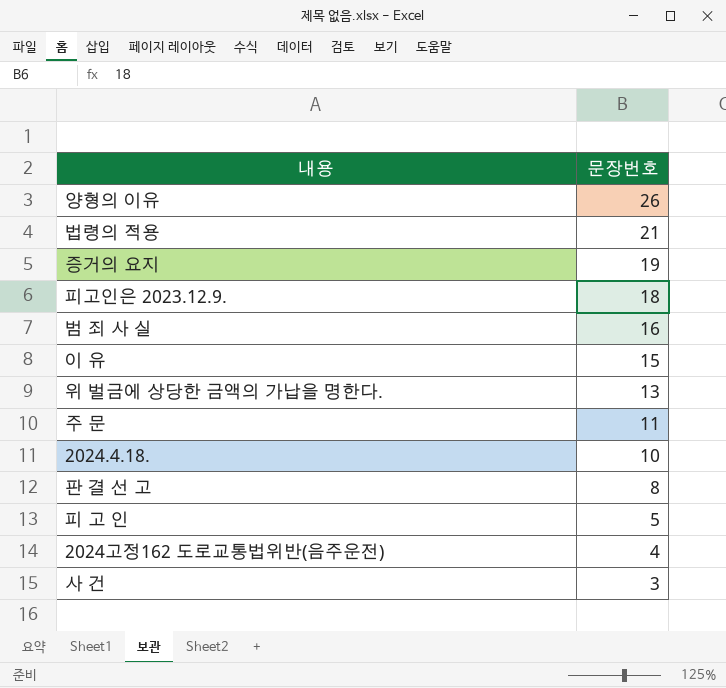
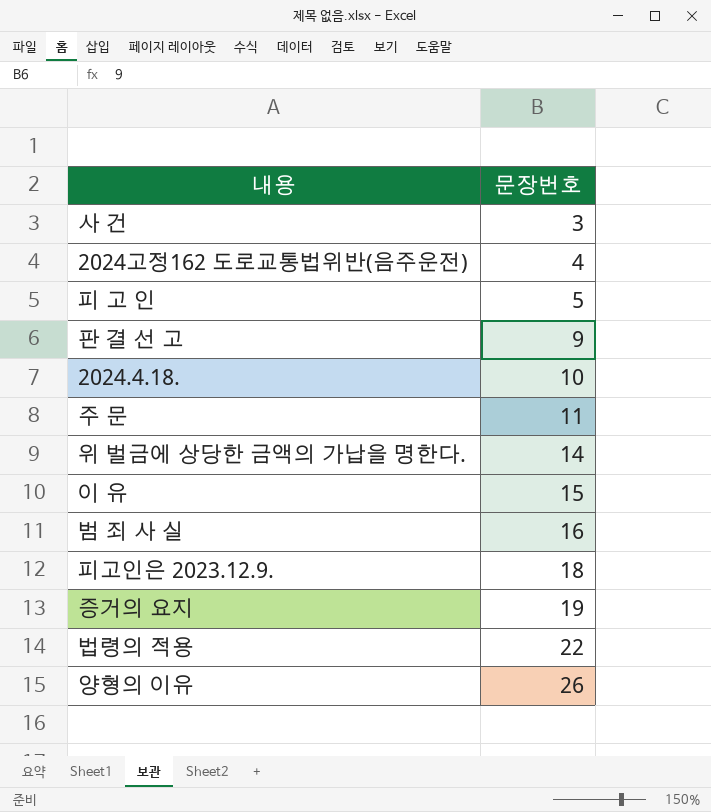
row order: 문장번호 descending -> 문장번호 ascending
판 결 선 고 | 문장번호: 8 -> 9
위 벌금에 상당한 금액의 가납을 명한다. | 문장번호: 13 -> 14
법령의 적용 | 문장번호: 21 -> 22

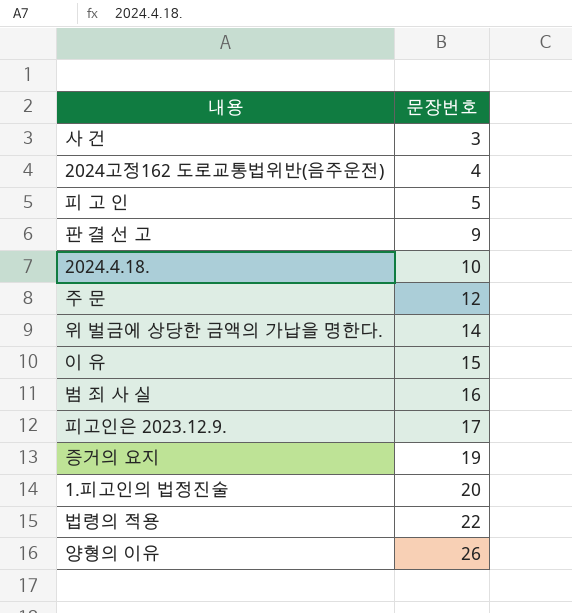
주 문 | 문장번호: 11 -> 12
피고인은 2023.12.9. | 문장번호: 18 -> 17
row 1.피고인의 법정진술: none -> 20

